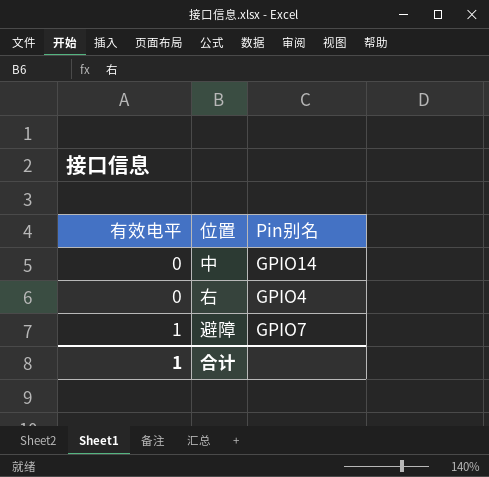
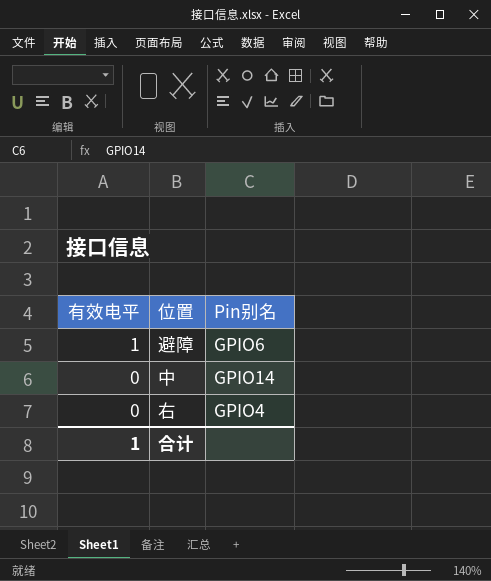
row order: 有效电平 ascending -> 有效电平 descending
避障 | Pin别名: GPIO7 -> GPIO6

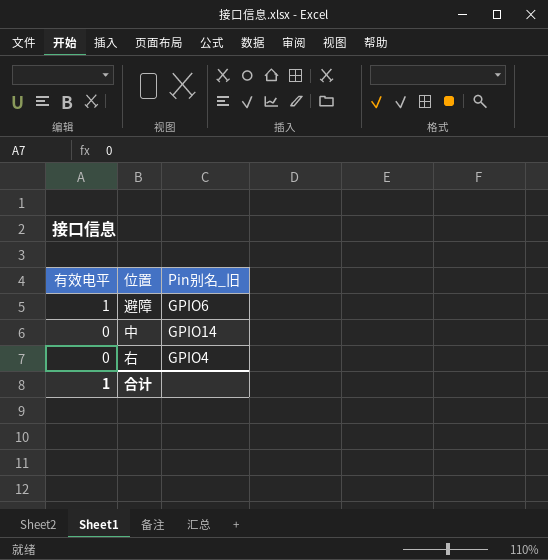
column name: Pin别名 -> Pin别名_旧

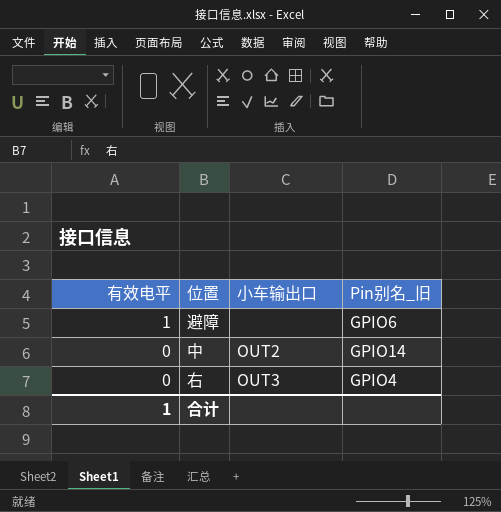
column 小车输出口 | position: none -> 3

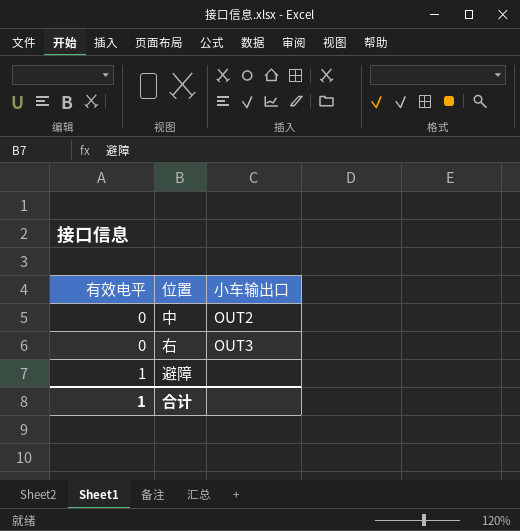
row order: 有效电平 descending -> 有效电平 ascending
column Pin别名_旧 | position: 4 -> none

